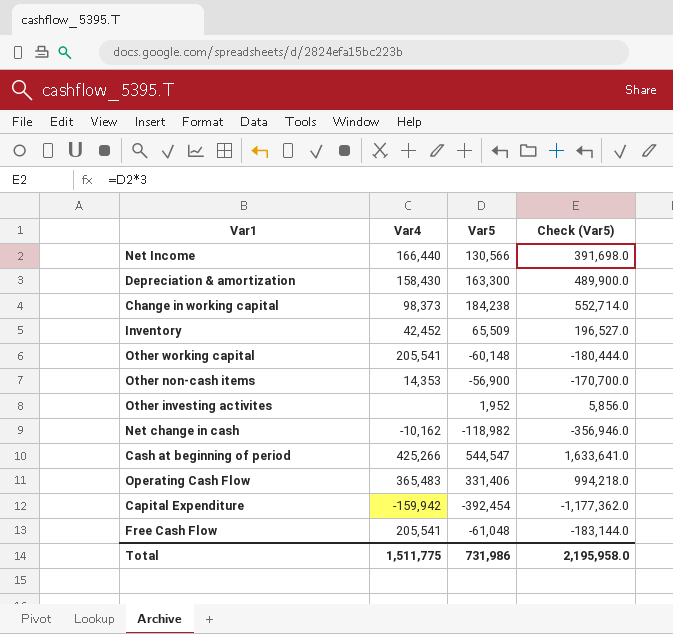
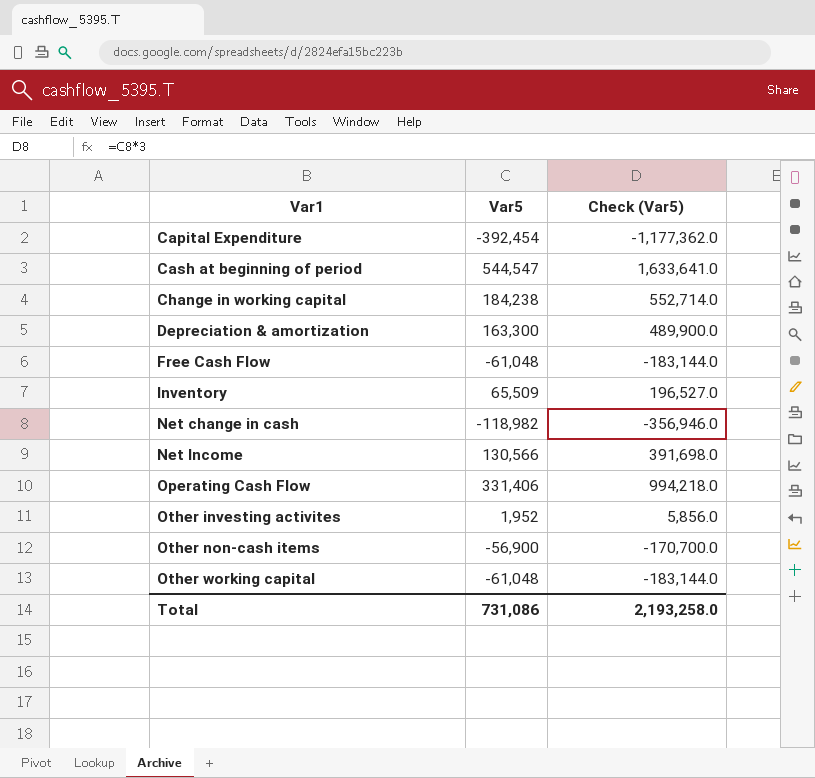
row order: none -> Var1 ascending
column Var4 | position: 2 -> none
Other working capital | Var5: -60,148 -> -61,048
Other working capital | Check (Var5): -180,444.0 -> -183,144.0
Total | Var5: 731,986 -> 731,086
Total | Check (Var5): 2,195,958.0 -> 2,193,258.0

